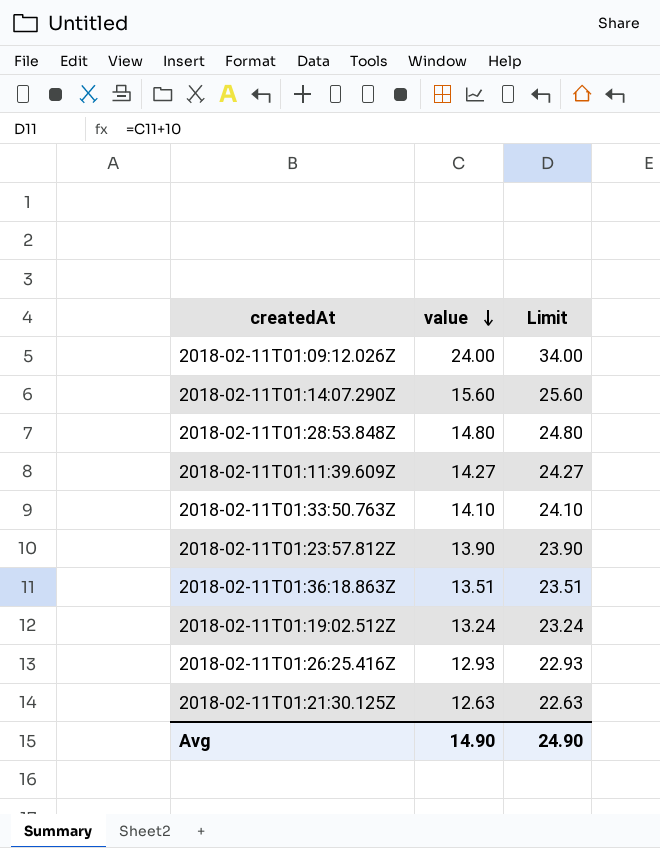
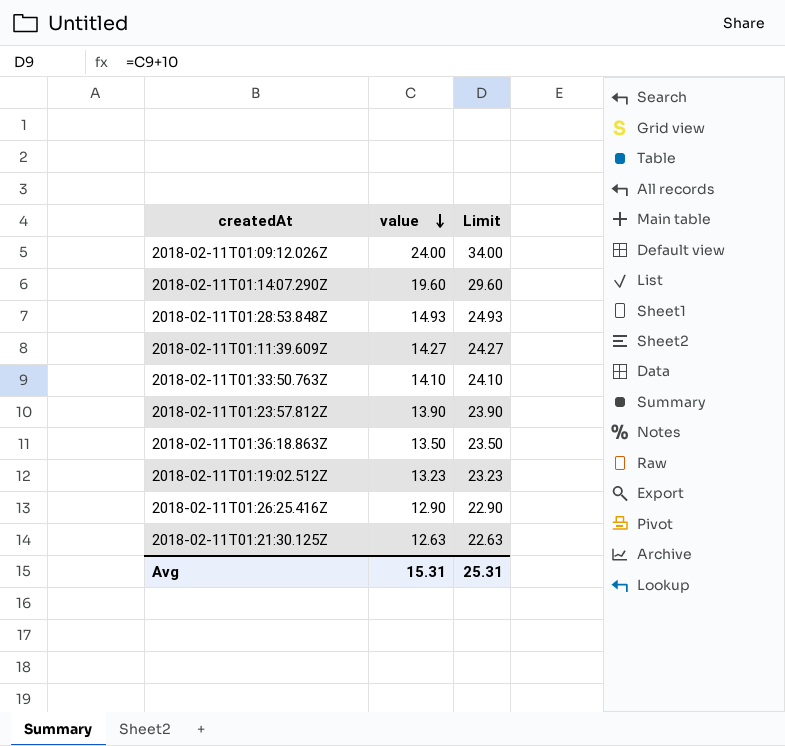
2018-02-11T01:14:07.290Z | value: 15.60 -> 19.60
2018-02-11T01:14:07.290Z | Limit: 25.60 -> 29.60
2018-02-11T01:28:53.848Z | value: 14.80 -> 14.93
2018-02-11T01:28:53.848Z | Limit: 24.80 -> 24.93
2018-02-11T01:36:18.863Z | value: 13.51 -> 13.50
2018-02-11T01:36:18.863Z | Limit: 23.51 -> 23.50
2018-02-11T01:19:02.512Z | value: 13.24 -> 13.23
2018-02-11T01:19:02.512Z | Limit: 23.24 -> 23.23
2018-02-11T01:26:25.416Z | value: 12.93 -> 12.90
2018-02-11T01:26:25.416Z | Limit: 22.93 -> 22.90
Avg | value: 14.90 -> 15.31
Avg | Limit: 24.90 -> 25.31

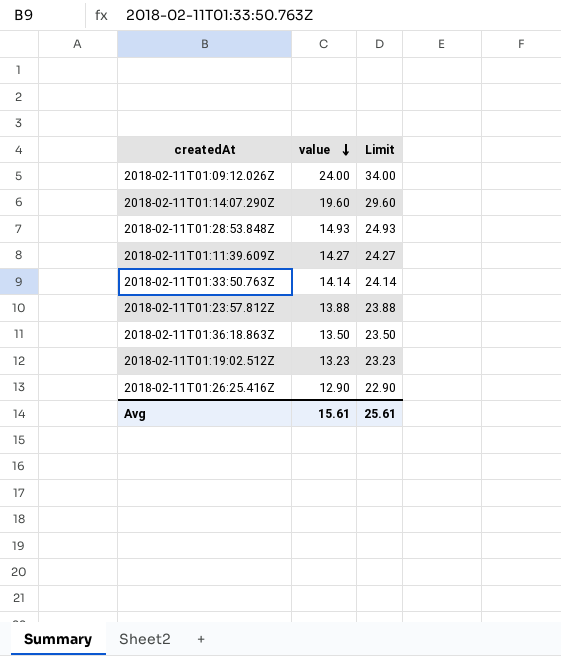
row 2018-02-11T01:21:30.125Z: 12.63 | 22.63 -> none
2018-02-11T01:33:50.763Z | value: 14.10 -> 14.14
2018-02-11T01:33:50.763Z | Limit: 24.10 -> 24.14
2018-02-11T01:23:57.812Z | value: 13.90 -> 13.88
2018-02-11T01:23:57.812Z | Limit: 23.90 -> 23.88
Avg | value: 15.31 -> 15.61
Avg | Limit: 25.31 -> 25.61

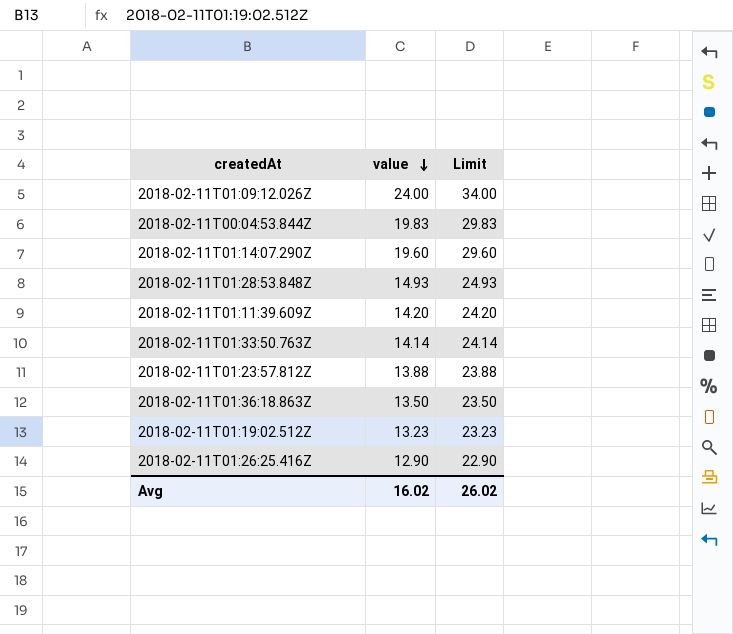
row 2018-02-11T00:04:53.844Z: none -> 19.83 | 29.83
2018-02-11T01:11:39.609Z | value: 14.27 -> 14.20
2018-02-11T01:11:39.609Z | Limit: 24.27 -> 24.20
Avg | value: 15.61 -> 16.02
Avg | Limit: 25.61 -> 26.02

